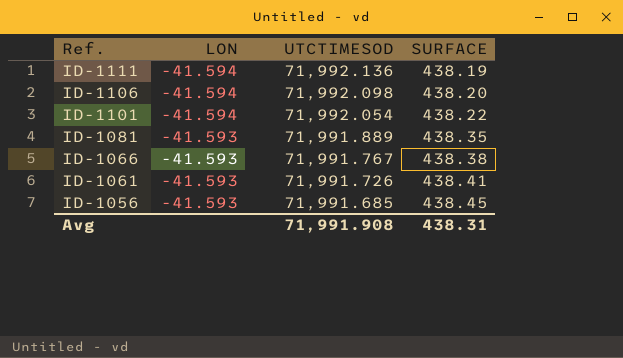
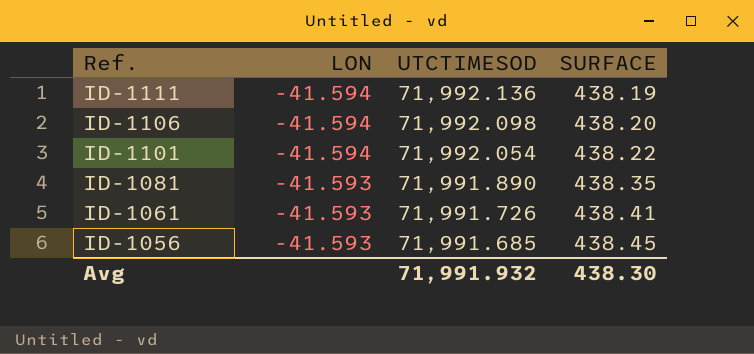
row ID-1066: -41.593 | 71,991.767 | 438.38 -> none
ID-1081 | UTCTIMESOD: 71,991.889 -> 71,991.890
Avg | UTCTIMESOD: 71,991.908 -> 71,991.932
Avg | SURFACE: 438.31 -> 438.30

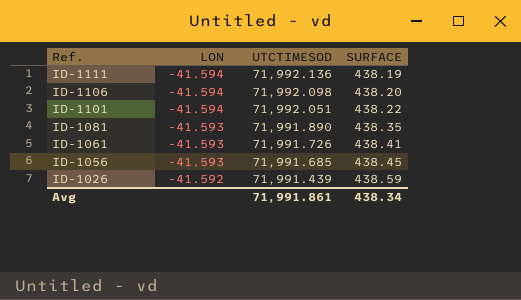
ID-1101 | UTCTIMESOD: 71,992.054 -> 71,992.051
row ID-1026: none -> -41.592 | 71,991.439 | 438.59
Avg | UTCTIMESOD: 71,991.932 -> 71,991.861
Avg | SURFACE: 438.30 -> 438.34

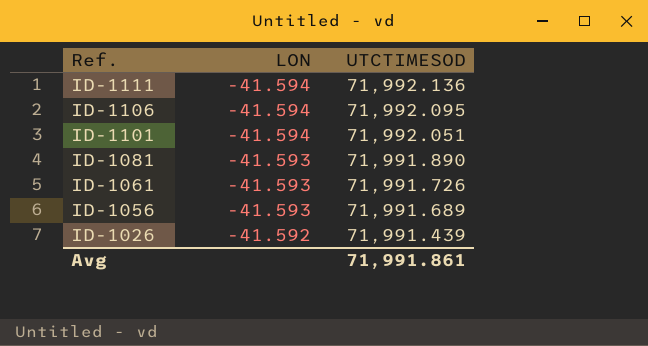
column SURFACE | position: 4 -> none
ID-1106 | UTCTIMESOD: 71,992.098 -> 71,992.095
ID-1056 | UTCTIMESOD: 71,991.685 -> 71,991.689

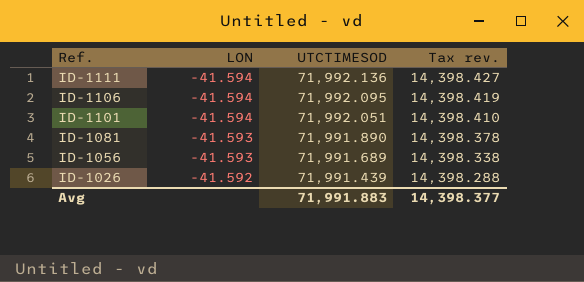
column Tax rev. | formula: none -> [UTCTIMESOD] * 0.2
row ID-1061: -41.593 | 71,991.726 -> none
Avg | UTCTIMESOD: 71,991.861 -> 71,991.883

